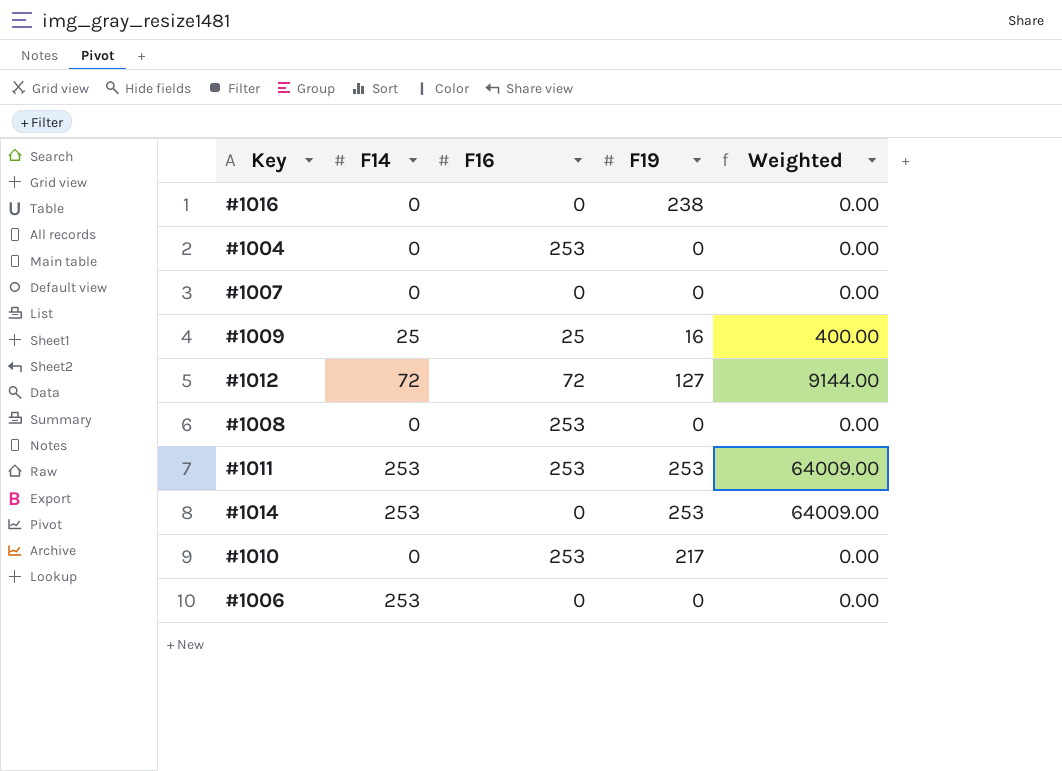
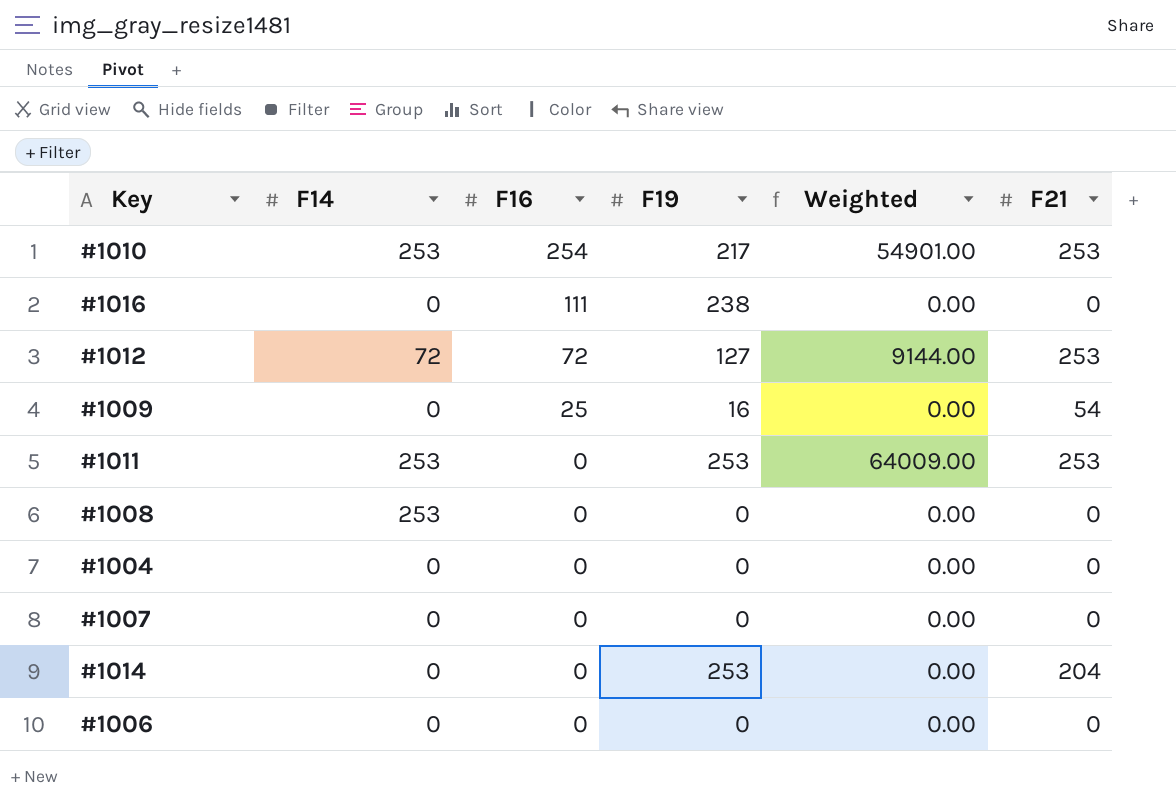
row order: none -> F16 descending
column F21 | position: none -> 6
#1010 | F14: 0 -> 253
#1010 | F16: 253 -> 254
#1010 | Weighted: 0.00 -> 54901.00
#1016 | F16: 0 -> 111
#1009 | F14: 25 -> 0
#1009 | Weighted: 400.00 -> 0.00
#1011 | F16: 253 -> 0
#1008 | F14: 0 -> 253
#1008 | F16: 253 -> 0
#1004 | F16: 253 -> 0
#1014 | F14: 253 -> 0
#1014 | Weighted: 64009.00 -> 0.00
#1006 | F14: 253 -> 0

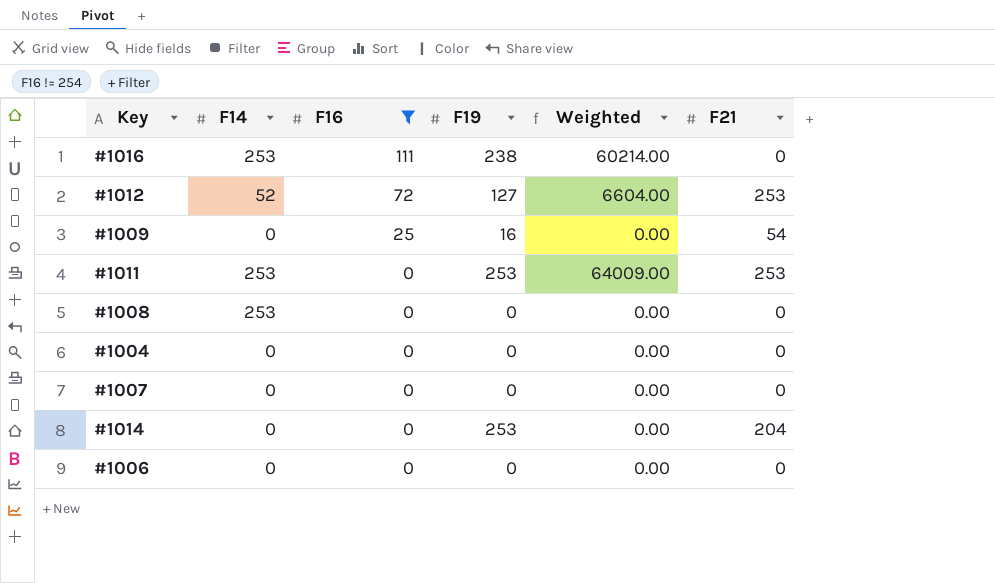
filter: none -> F16 != 254
#1016 | F14: 0 -> 253
#1016 | Weighted: 0.00 -> 60214.00
#1012 | F14: 72 -> 52
#1012 | Weighted: 9144.00 -> 6604.00

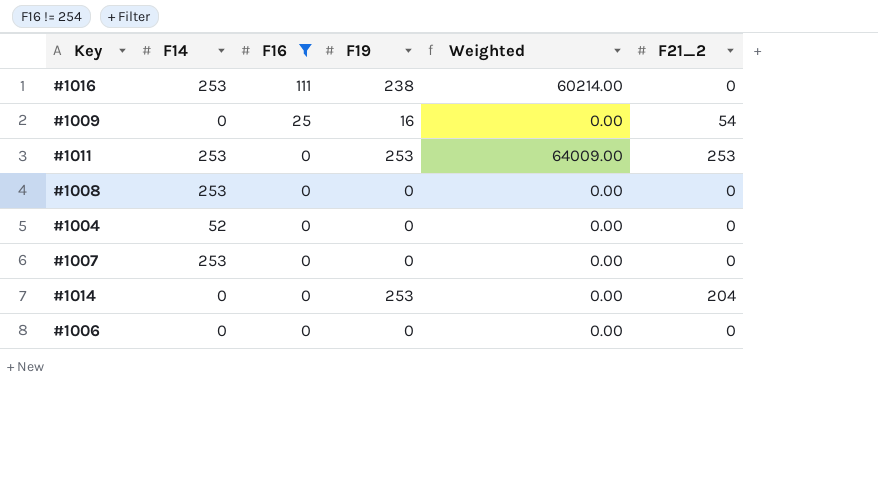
column name: F21 -> F21_2
row #1012: 52 | 72 | 127 | 6604.00 | 253 -> none
#1004 | F14: 0 -> 52
#1007 | F14: 0 -> 253

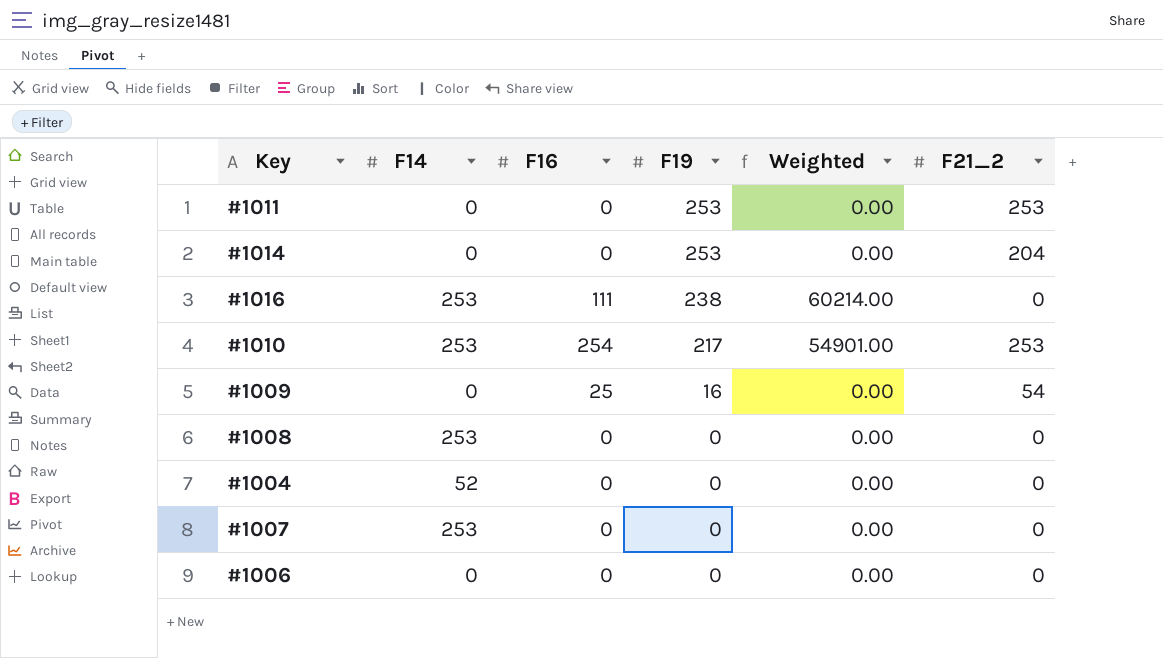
filter: F16 != 254 -> none
row order: F16 descending -> F19 descending
#1011 | F14: 253 -> 0
#1011 | Weighted: 64009.00 -> 0.00

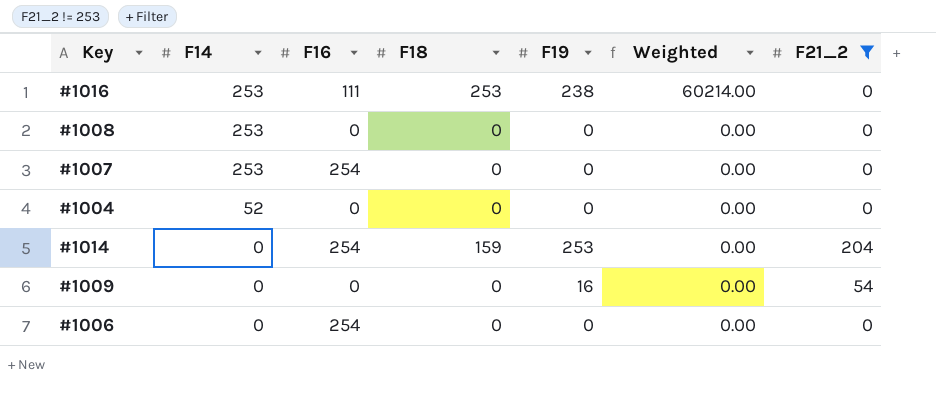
filter: none -> F21_2 != 253
row order: F19 descending -> F14 descending
column F18 | position: none -> 4
#1007 | F16: 0 -> 254
#1014 | F16: 0 -> 254
#1009 | F16: 25 -> 0
#1006 | F16: 0 -> 254

